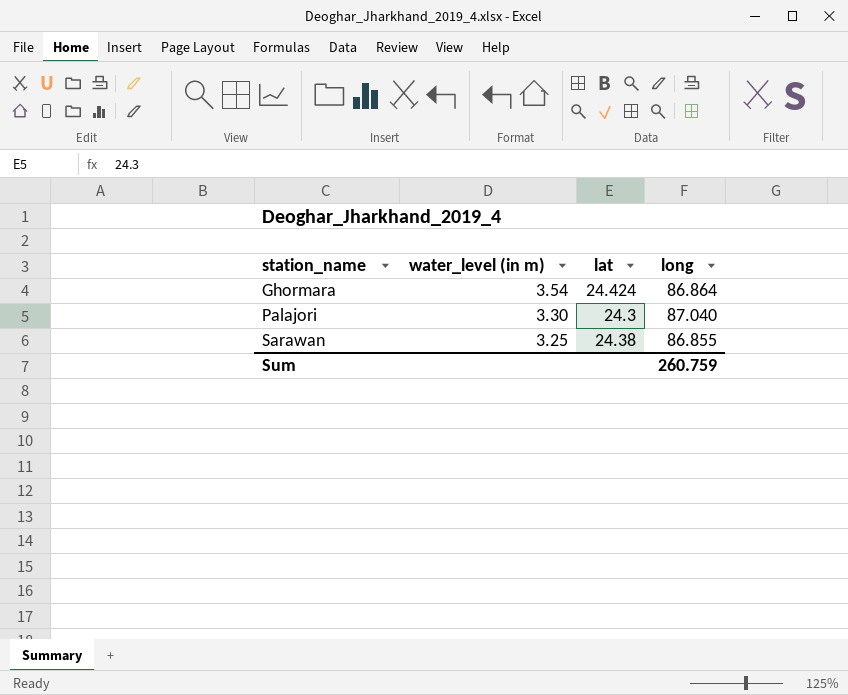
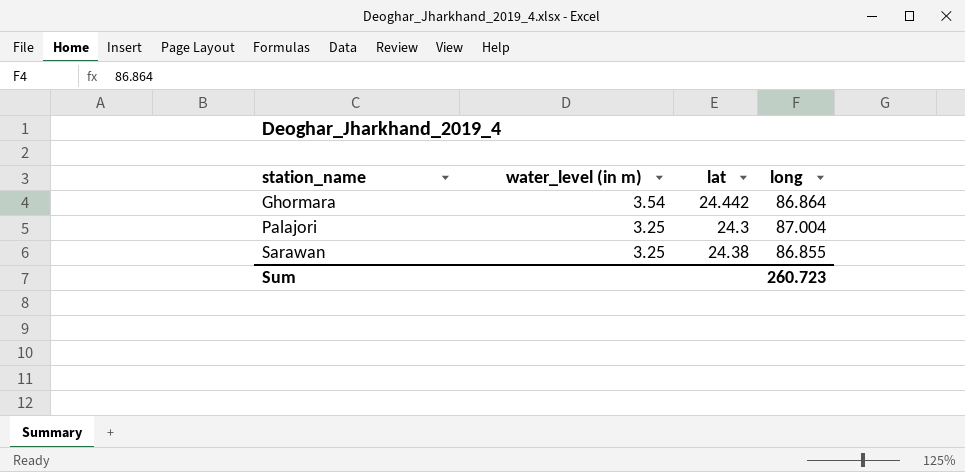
Ghormara | lat: 24.424 -> 24.442
Palajori | water_level (in m): 3.30 -> 3.25
Palajori | long: 87.040 -> 87.004
Sum | long: 260.759 -> 260.723

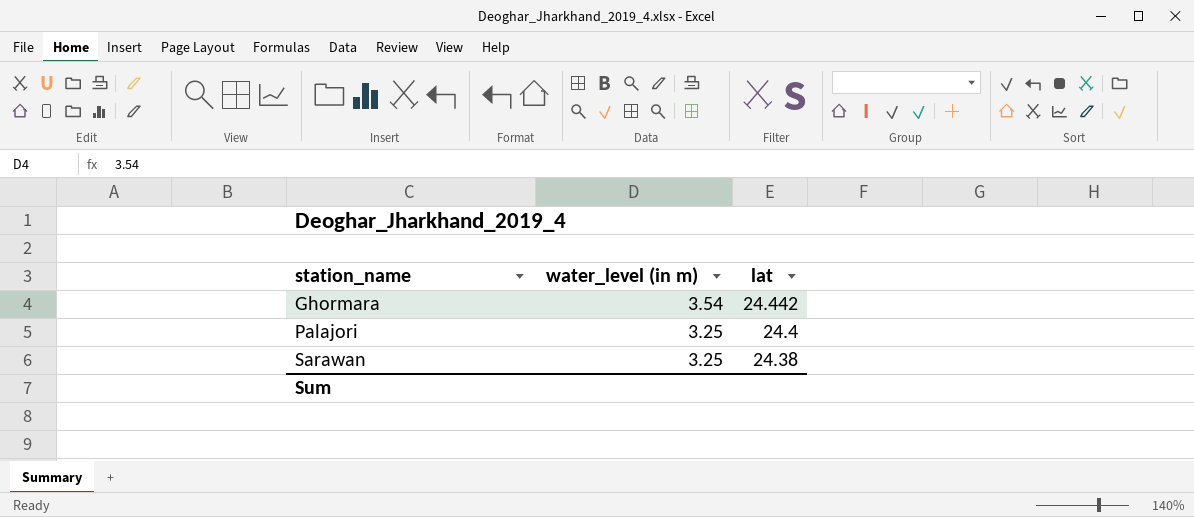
column long | position: 4 -> none
Palajori | lat: 24.3 -> 24.4

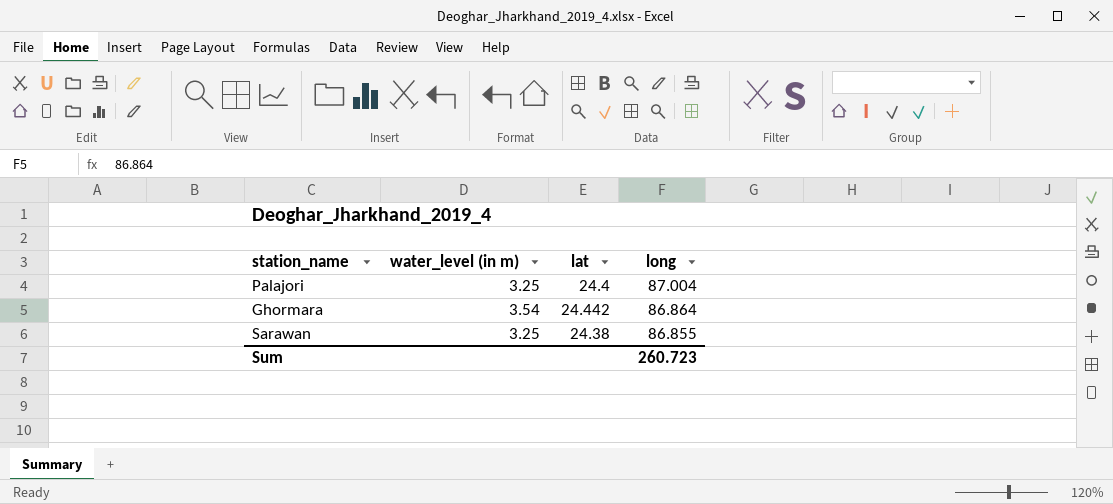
row order: station_name ascending -> long descending
column long | position: none -> 4

